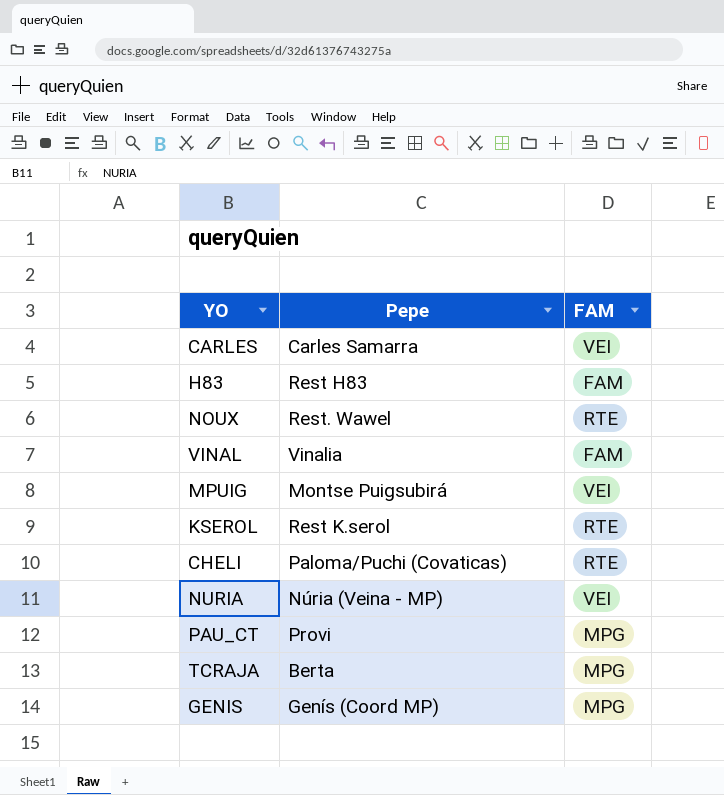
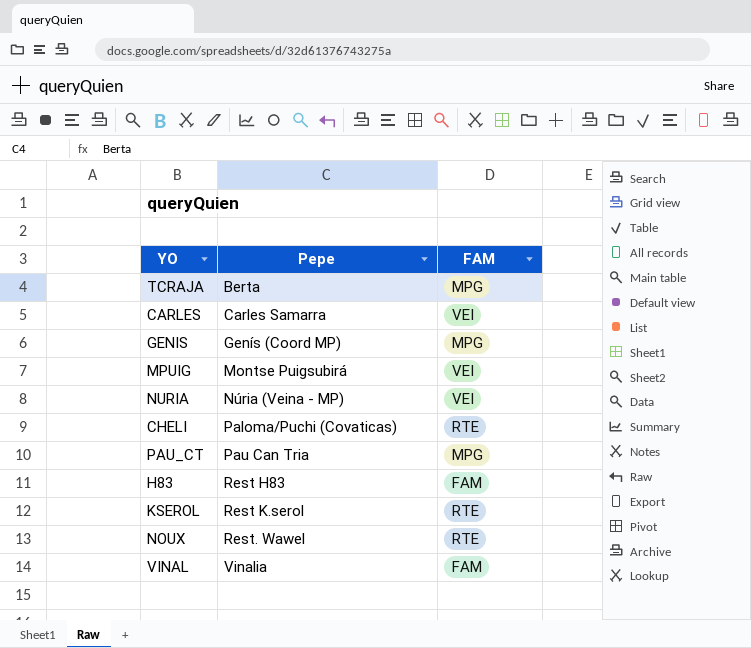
row order: none -> Pepe ascending
PAU_CT | Pepe: Provi -> Pau Can Tria

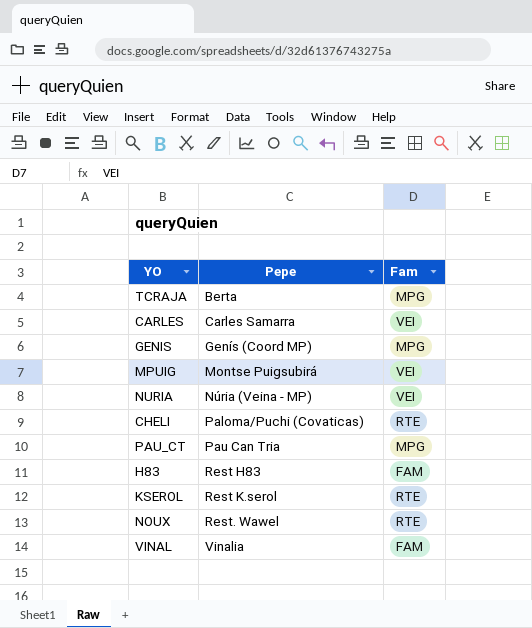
column name: FAM -> Fam

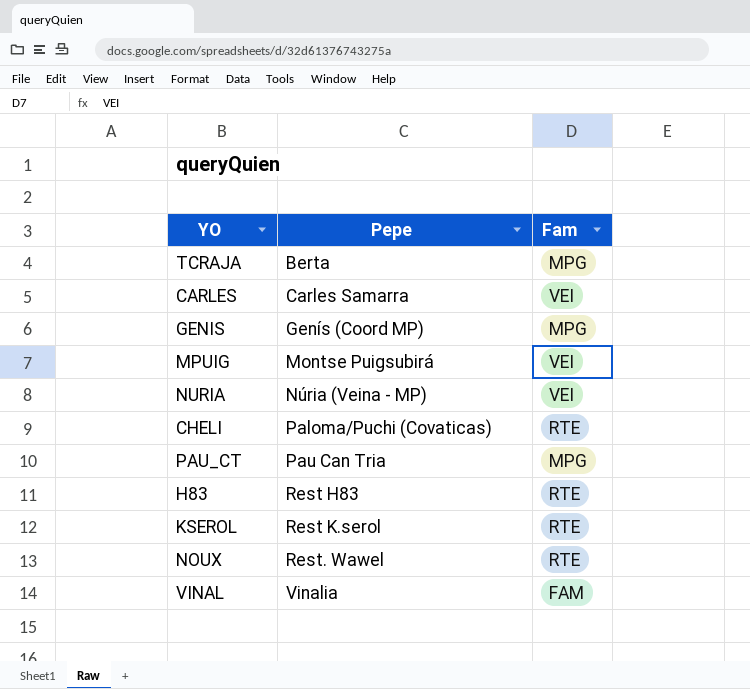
H83 | Fam: FAM -> RTE

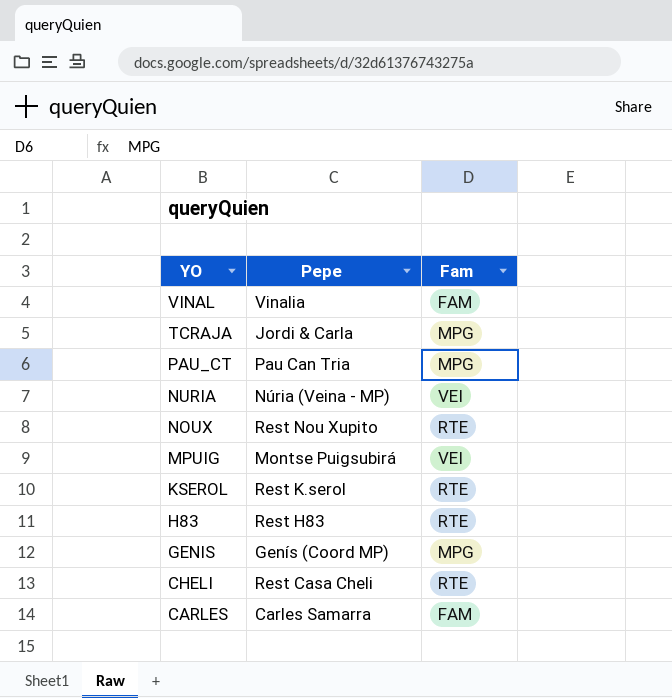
row order: Pepe ascending -> YO descending
TCRAJA | Pepe: Berta -> Jordi & Carla
NOUX | Pepe: Rest. Wawel -> Rest Nou Xupito
CHELI | Pepe: Paloma/Puchi (Covaticas) -> Rest Casa Cheli
CARLES | Fam: VEI -> FAM

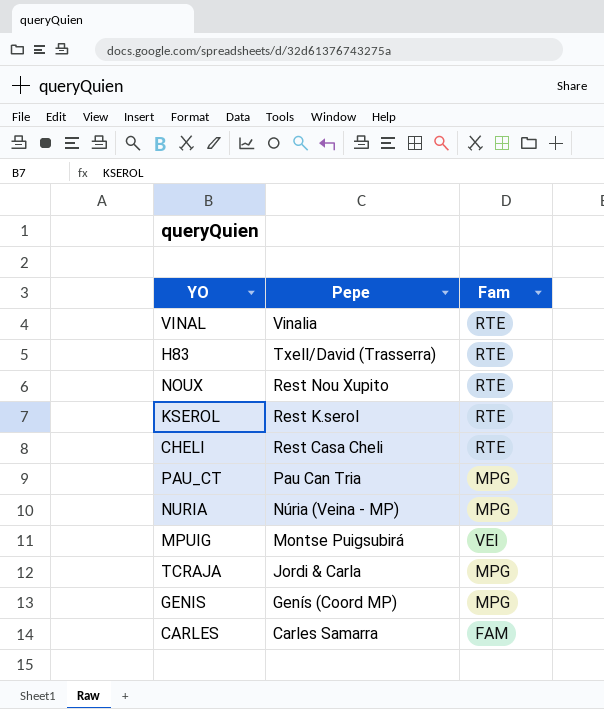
row order: YO descending -> Pepe descending
VINAL | Fam: FAM -> RTE
H83 | Pepe: Rest H83 -> Txell/David (Trasserra)
NURIA | Fam: VEI -> MPG

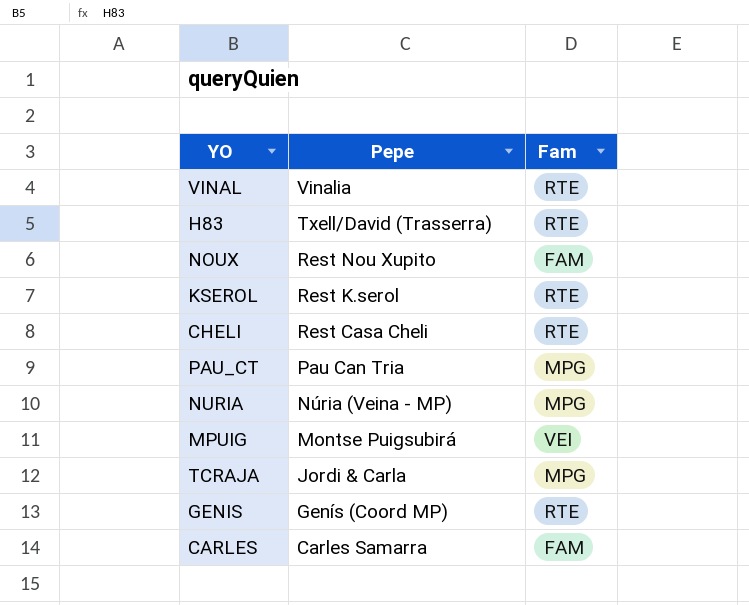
NOUX | Fam: RTE -> FAM
GENIS | Fam: MPG -> RTE

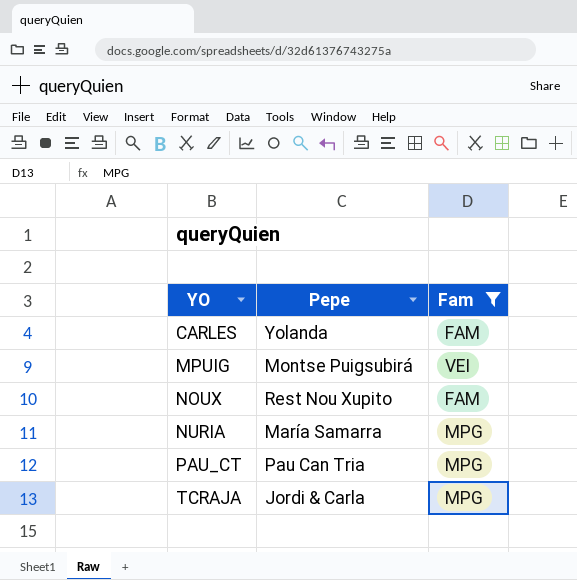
filter: none -> Fam != RTE
row order: Pepe descending -> YO ascending
CARLES | Pepe: Carles Samarra -> Yolanda
NURIA | Pepe: Núria (Veina - MP) -> María Samarra

